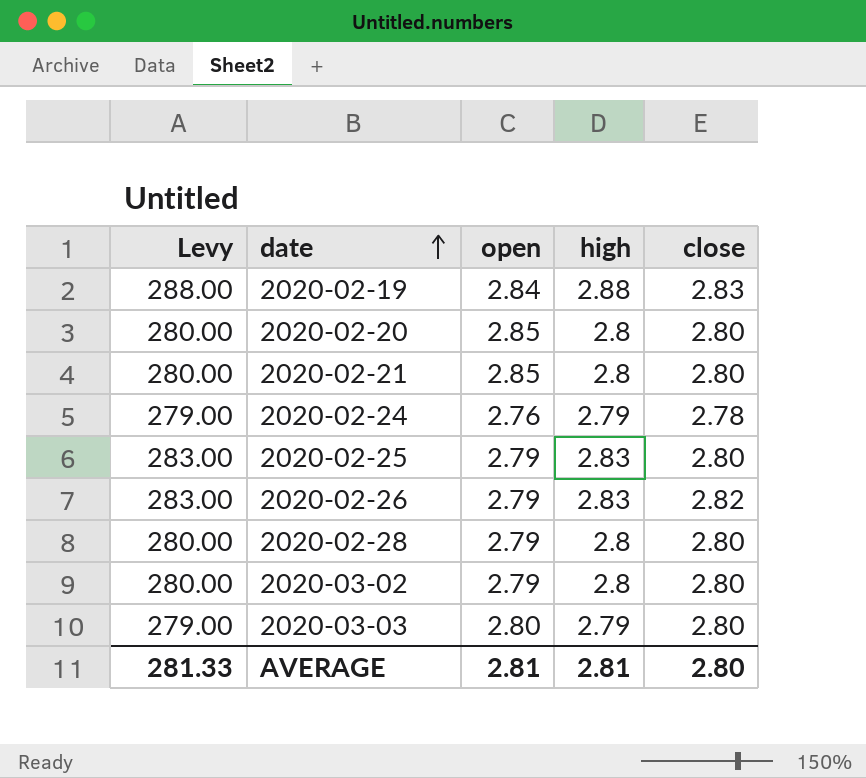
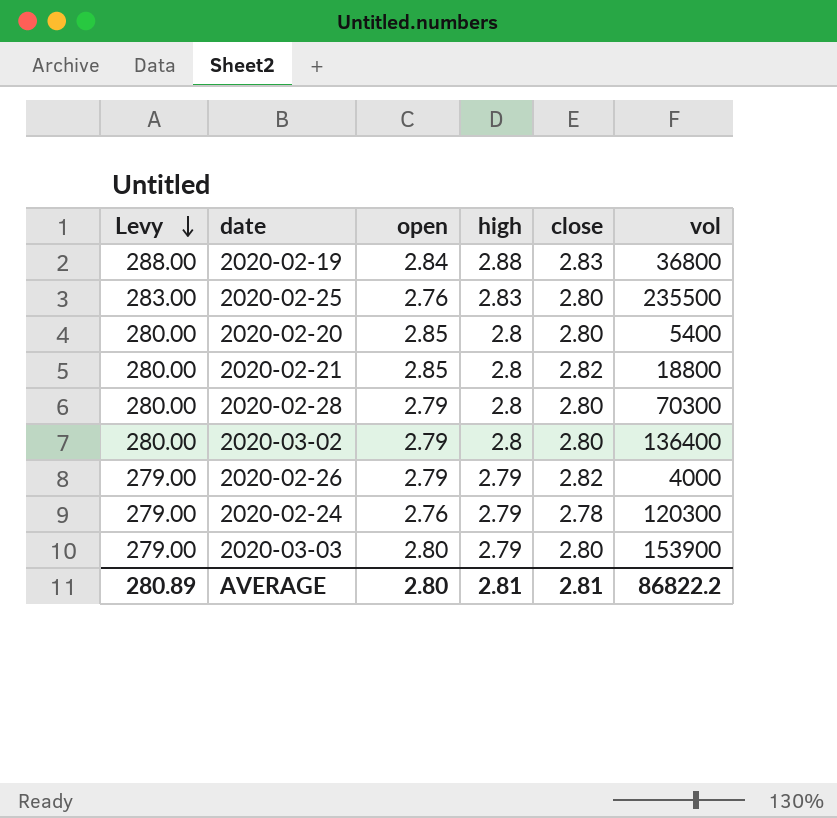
row order: date ascending -> Levy descending
column vol | position: none -> 6
2020-02-25 | open: 2.79 -> 2.76
2020-02-21 | close: 2.80 -> 2.82
2020-02-26 | Levy: 283.00 -> 279.00
2020-02-26 | high: 2.83 -> 2.79
AVERAGE | Levy: 281.33 -> 280.89
AVERAGE | open: 2.81 -> 2.80
AVERAGE | close: 2.80 -> 2.81

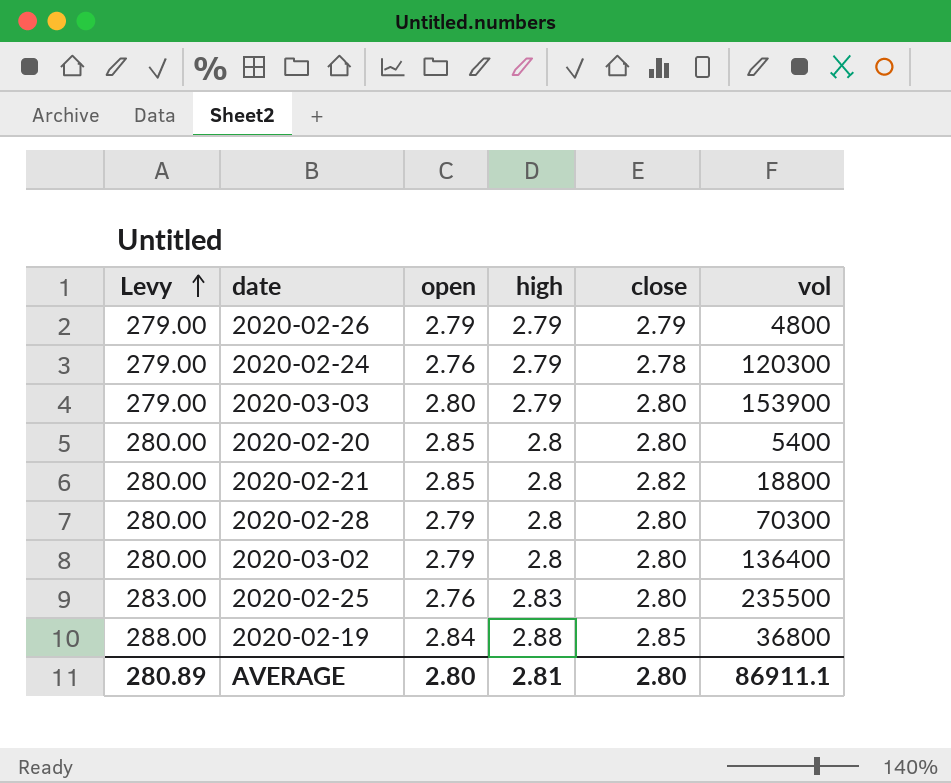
row order: Levy descending -> Levy ascending
2020-02-26 | close: 2.82 -> 2.79
2020-02-26 | vol: 4000 -> 4800
2020-02-19 | close: 2.83 -> 2.85
AVERAGE | close: 2.81 -> 2.80
AVERAGE | vol: 86822.2 -> 86911.1

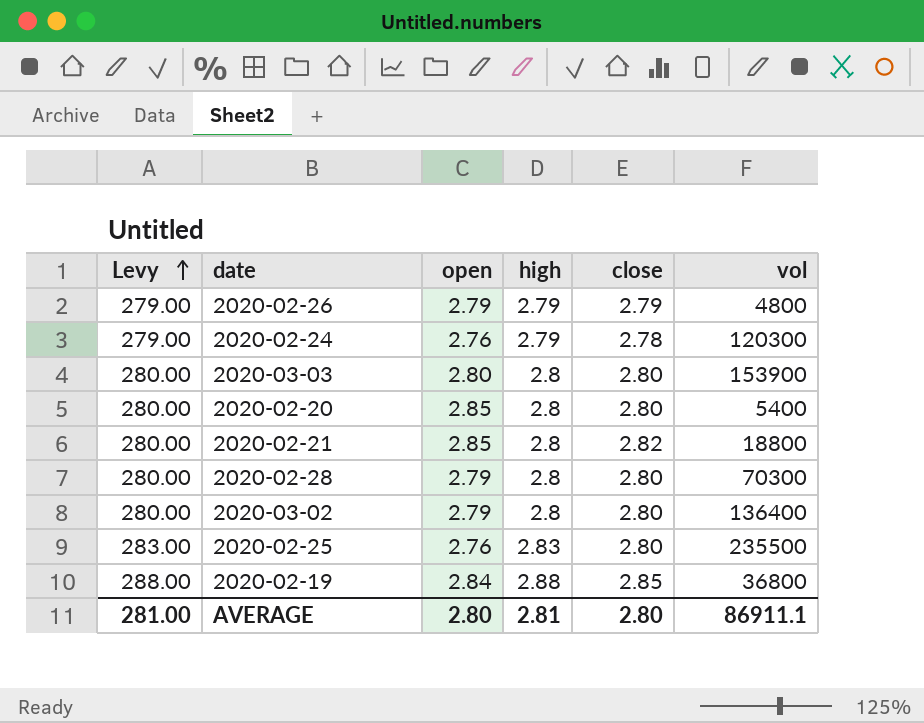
2020-03-03 | Levy: 279.00 -> 280.00
2020-03-03 | high: 2.79 -> 2.8
AVERAGE | Levy: 280.89 -> 281.00

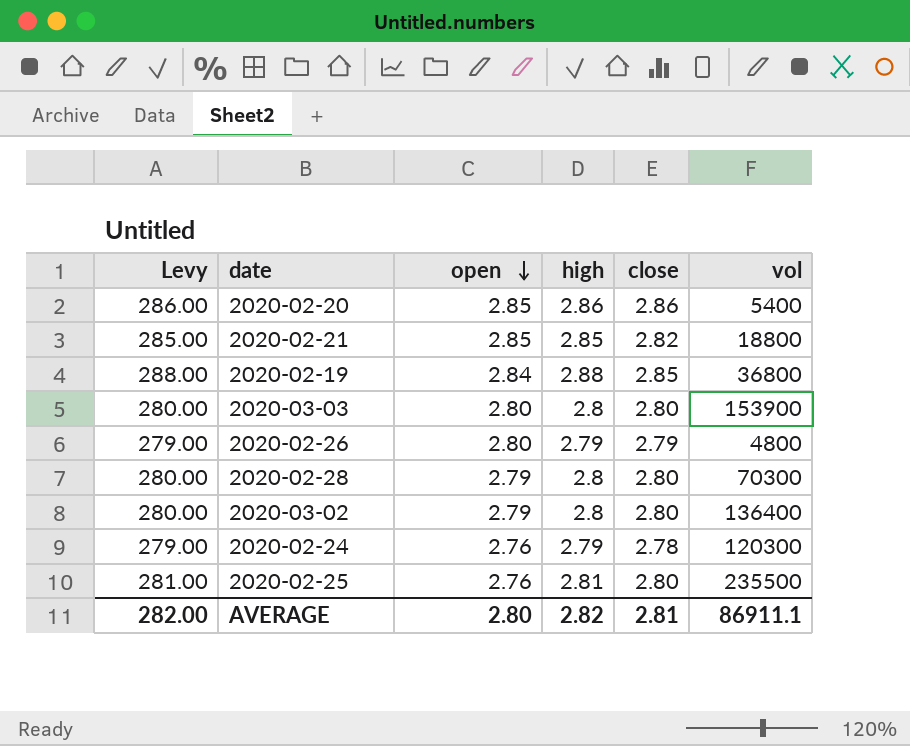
row order: Levy ascending -> open descending
2020-02-20 | Levy: 280.00 -> 286.00
2020-02-20 | high: 2.8 -> 2.86
2020-02-20 | close: 2.80 -> 2.86
2020-02-21 | Levy: 280.00 -> 285.00
2020-02-21 | high: 2.8 -> 2.85
2020-02-26 | open: 2.79 -> 2.80
2020-02-25 | Levy: 283.00 -> 281.00
2020-02-25 | high: 2.83 -> 2.81
AVERAGE | Levy: 281.00 -> 282.00
AVERAGE | high: 2.81 -> 2.82
AVERAGE | close: 2.80 -> 2.81

